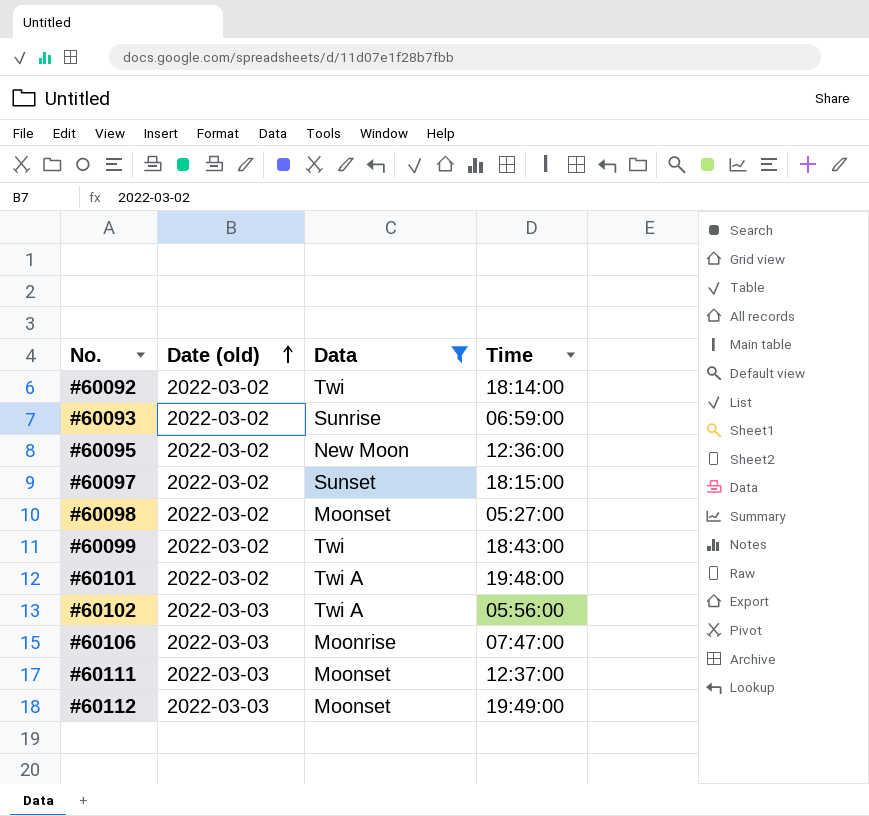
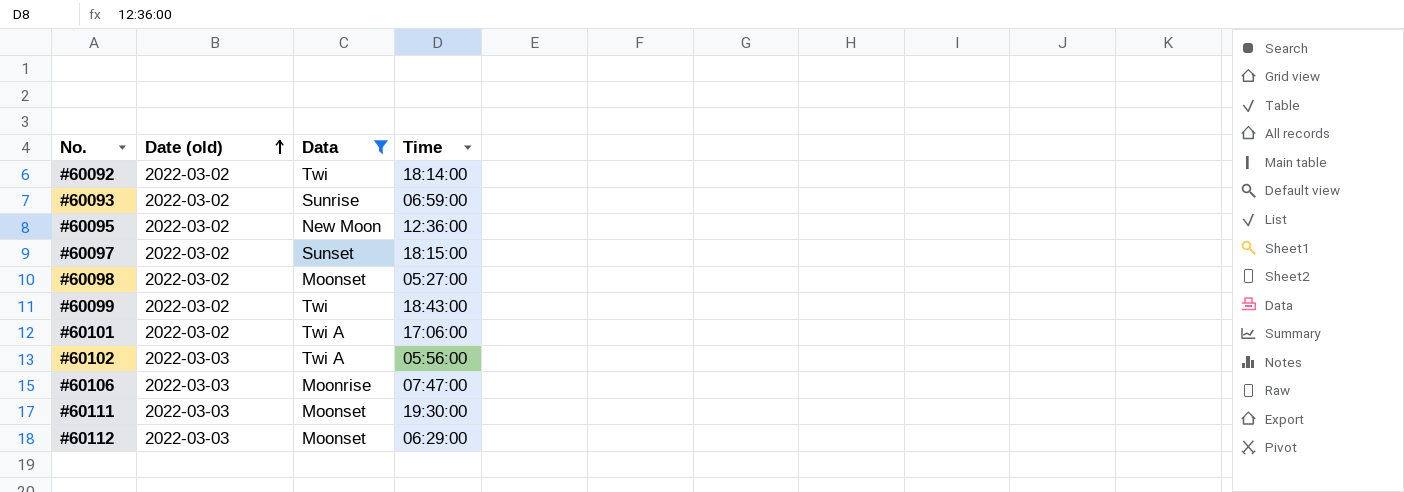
#60101 | Time: 19:48:00 -> 17:06:00
#60111 | Time: 12:37:00 -> 19:30:00
#60112 | Time: 19:49:00 -> 06:29:00

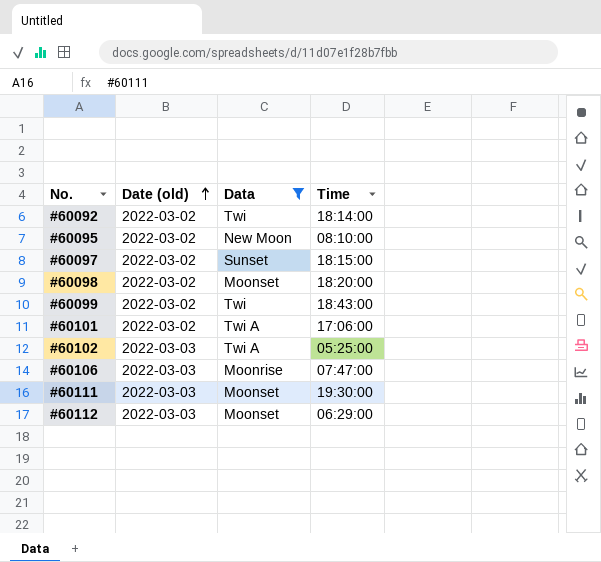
row #60093: 2022-03-02 | Sunrise | 06:59:00 -> none
#60095 | Time: 12:36:00 -> 08:10:00
#60098 | Time: 05:27:00 -> 18:20:00
#60102 | Time: 05:56:00 -> 05:25:00

